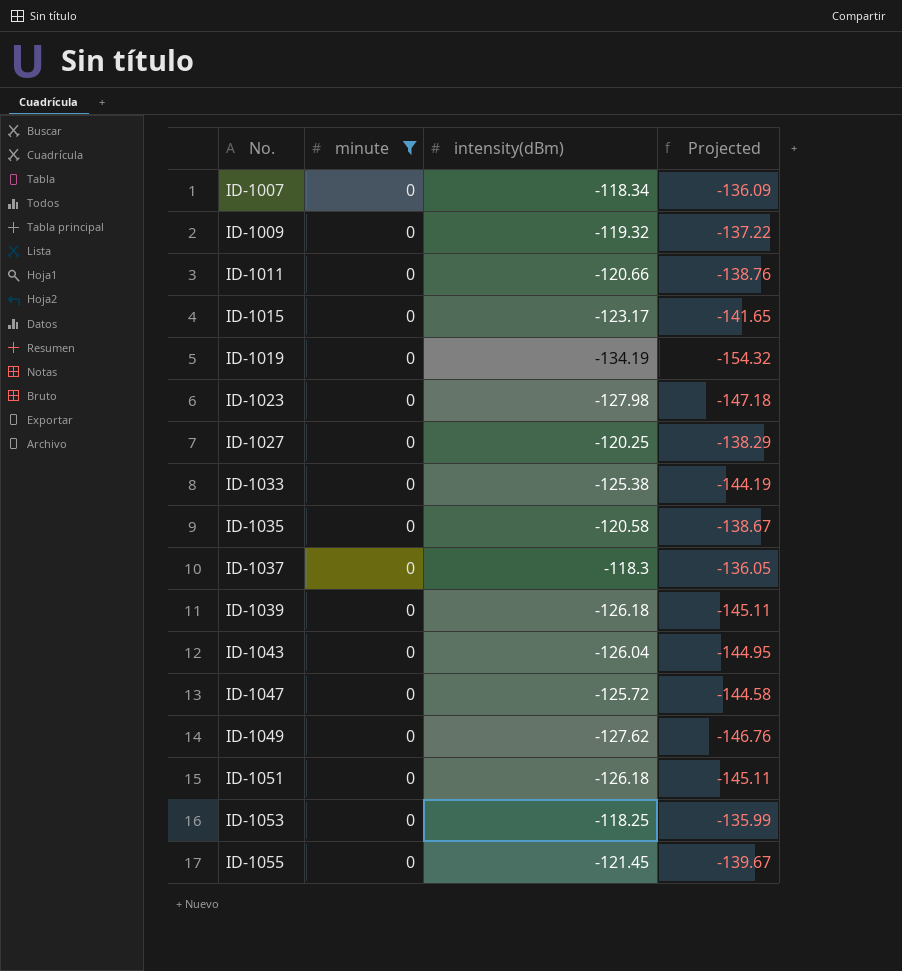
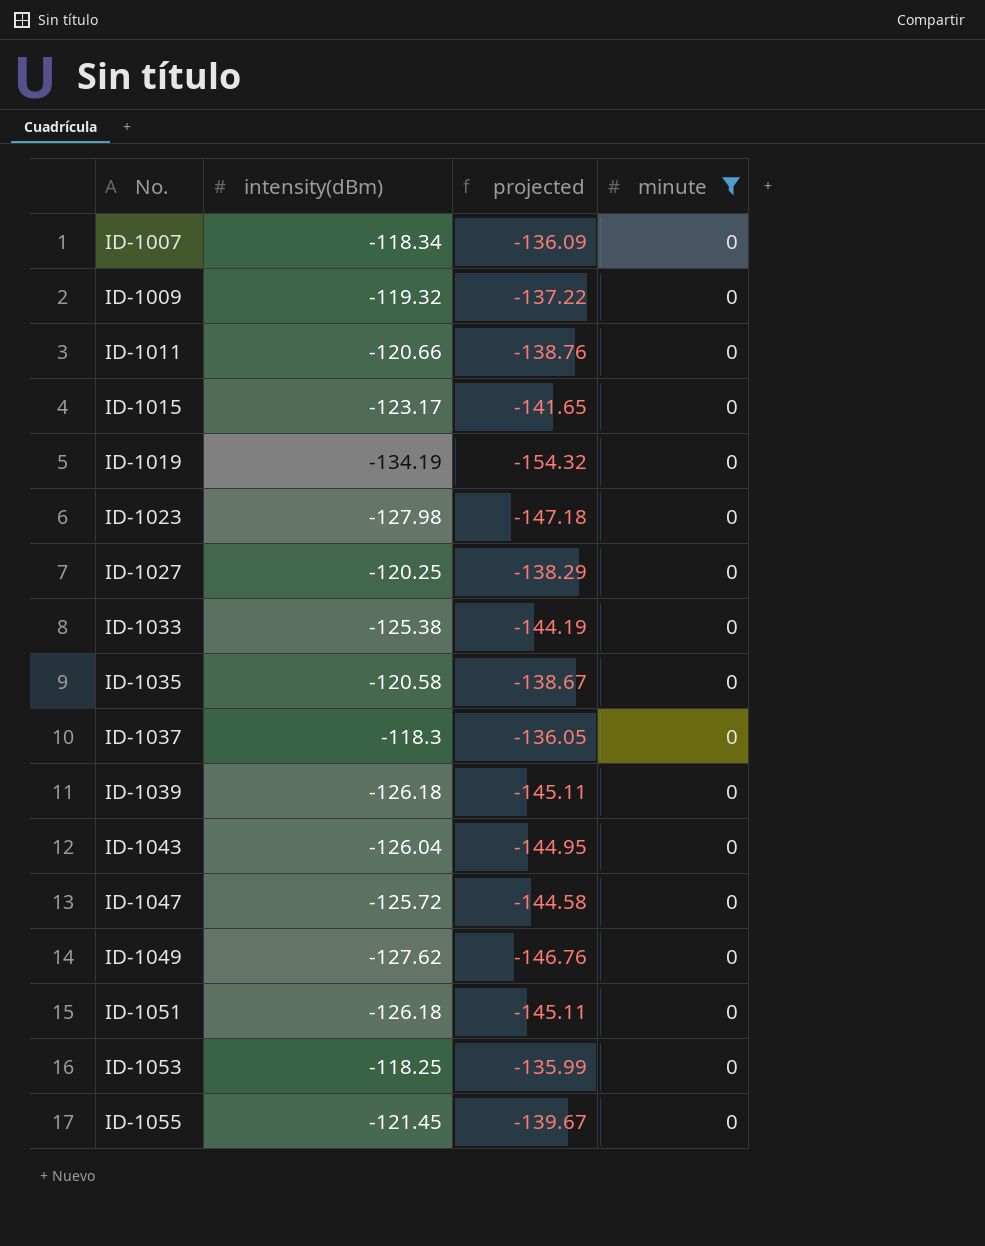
column name: Projected -> projected
column minute | position: 2 -> 4

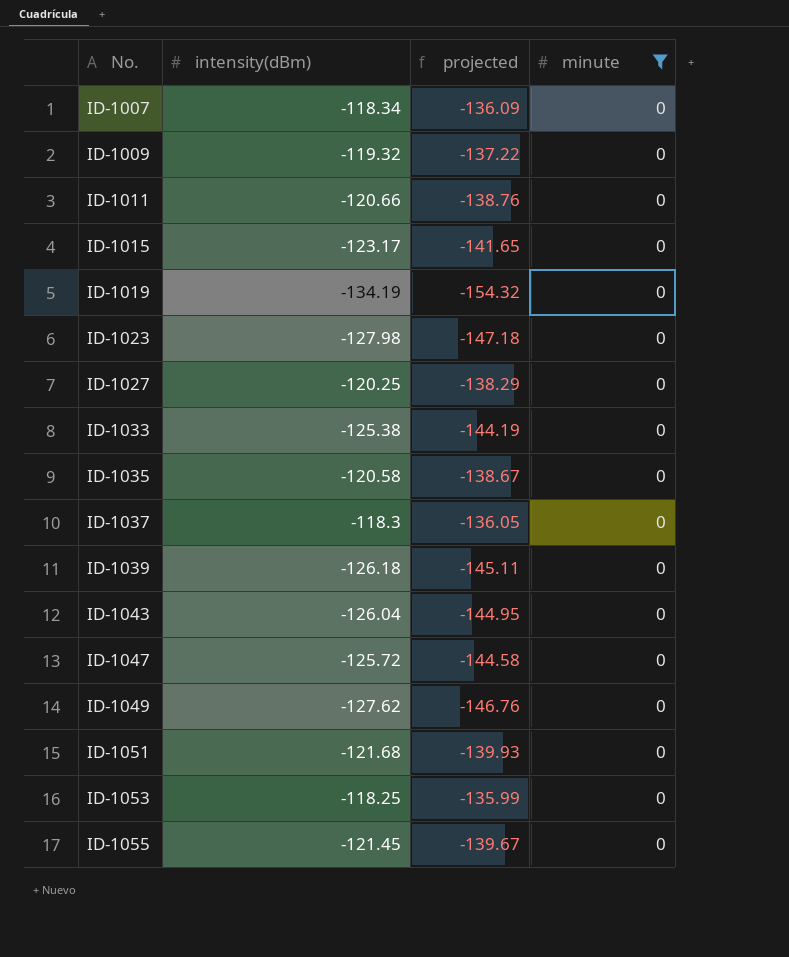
ID-1051 | intensity(dBm): -126.18 -> -121.68
ID-1051 | projected: -145.11 -> -139.93

